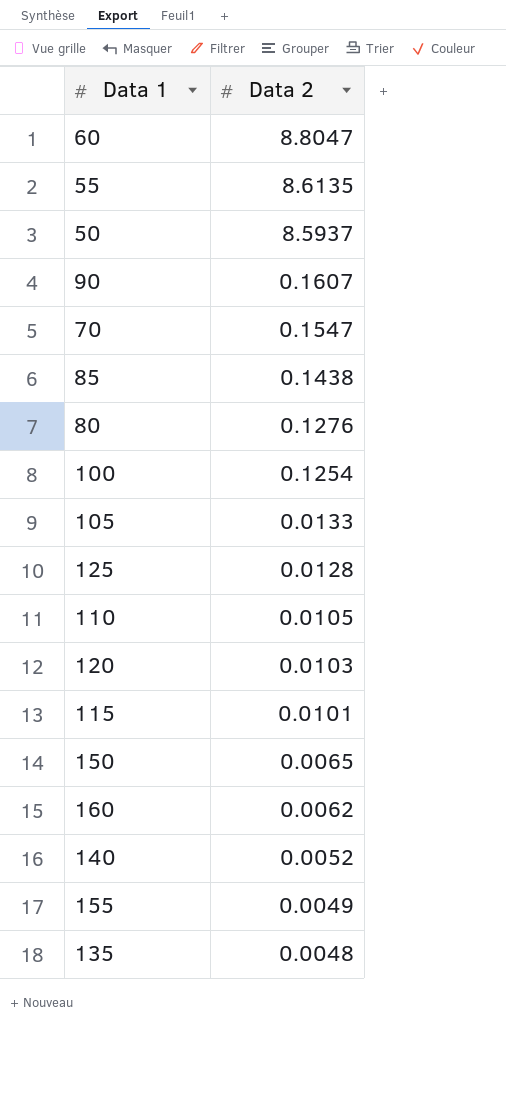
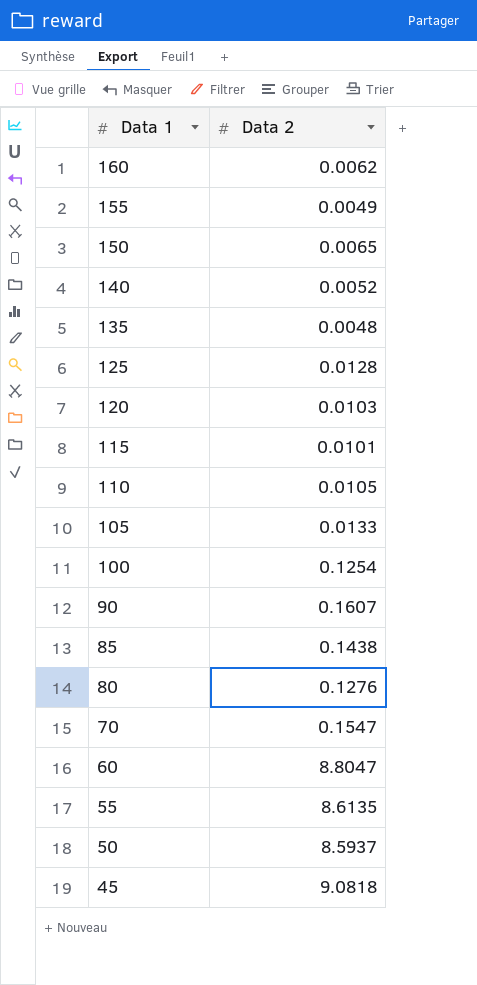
row order: Data 2 descending -> Data 1 descending
row 45: none -> 9.0818

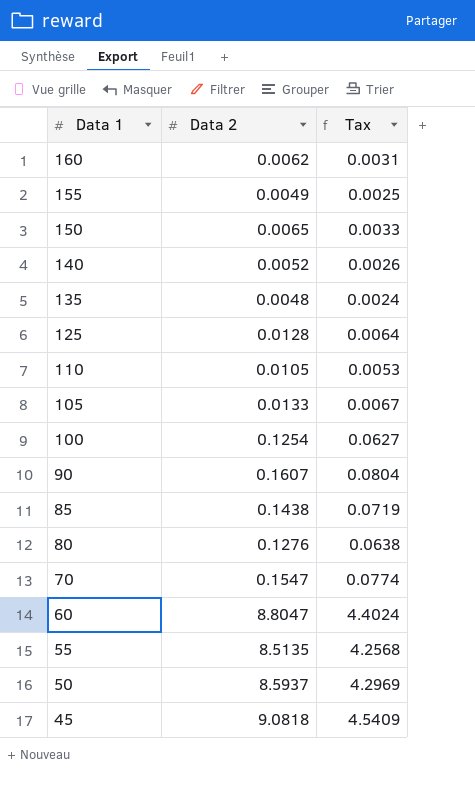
column Tax | formula: none -> [Data 2] * 0.5
row 120: 0.0103 -> none
row 115: 0.0101 -> none
55 | Data 2: 8.6135 -> 8.5135

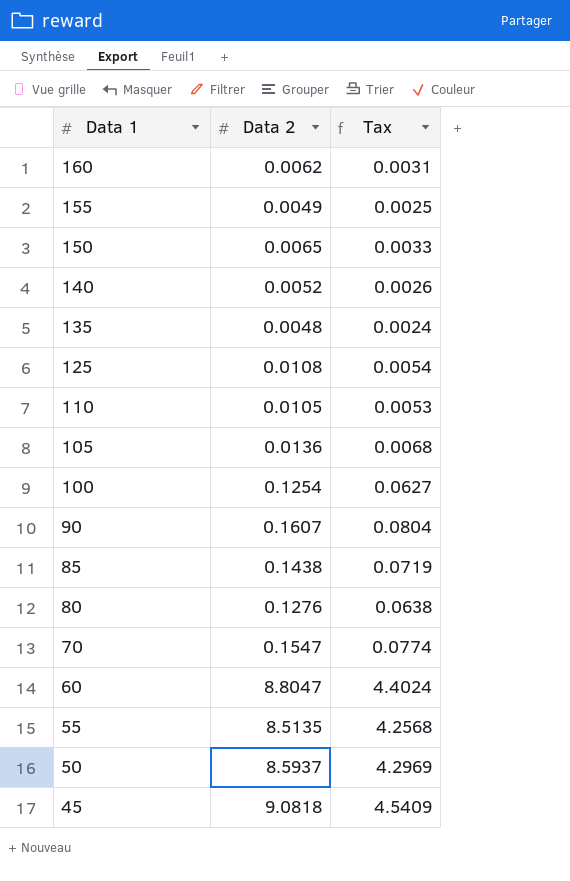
125 | Data 2: 0.0128 -> 0.0108
125 | Tax: 0.0064 -> 0.0054
105 | Data 2: 0.0133 -> 0.0136
105 | Tax: 0.0067 -> 0.0068

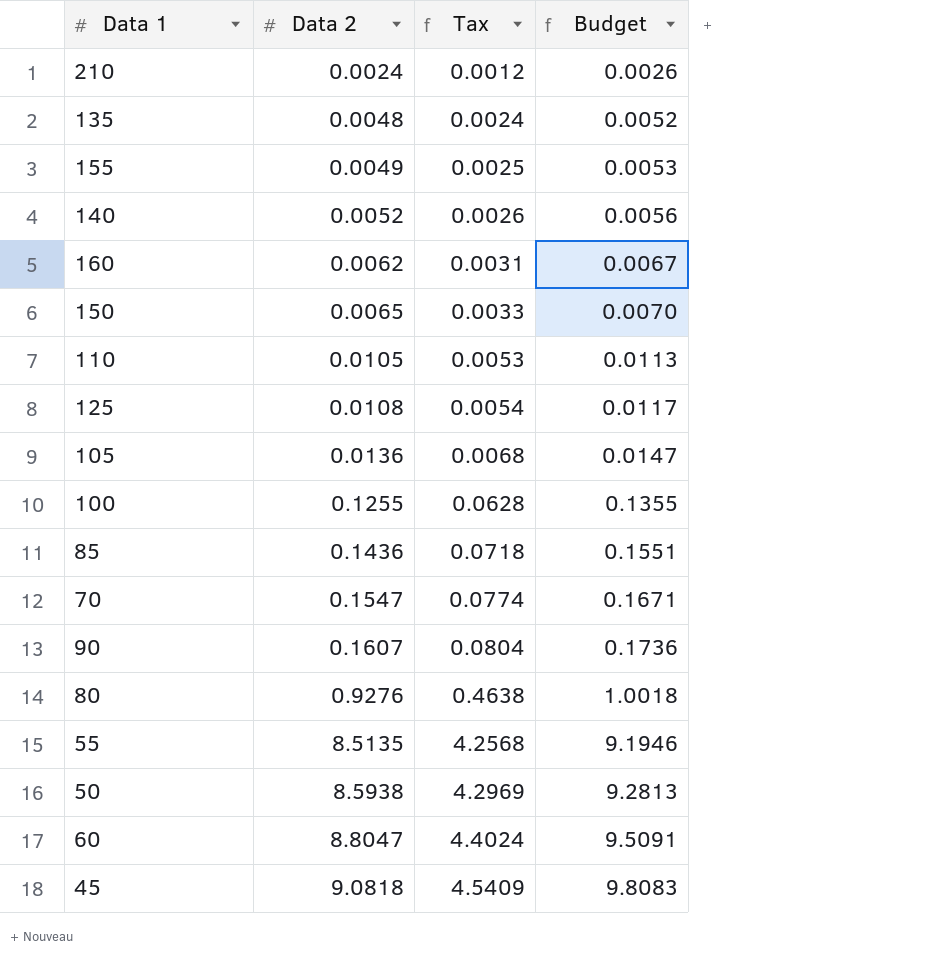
row order: Data 1 descending -> Data 2 ascending
column Budget | formula: none -> [Data 2] * 1.08
row 210: none -> 0.0024 | 0.0012 | 0.0026
100 | Data 2: 0.1254 -> 0.1255
100 | Tax: 0.0627 -> 0.0628
85 | Data 2: 0.1438 -> 0.1436
85 | Tax: 0.0719 -> 0.0718
80 | Data 2: 0.1276 -> 0.9276
80 | Tax: 0.0638 -> 0.4638
50 | Data 2: 8.5937 -> 8.5938

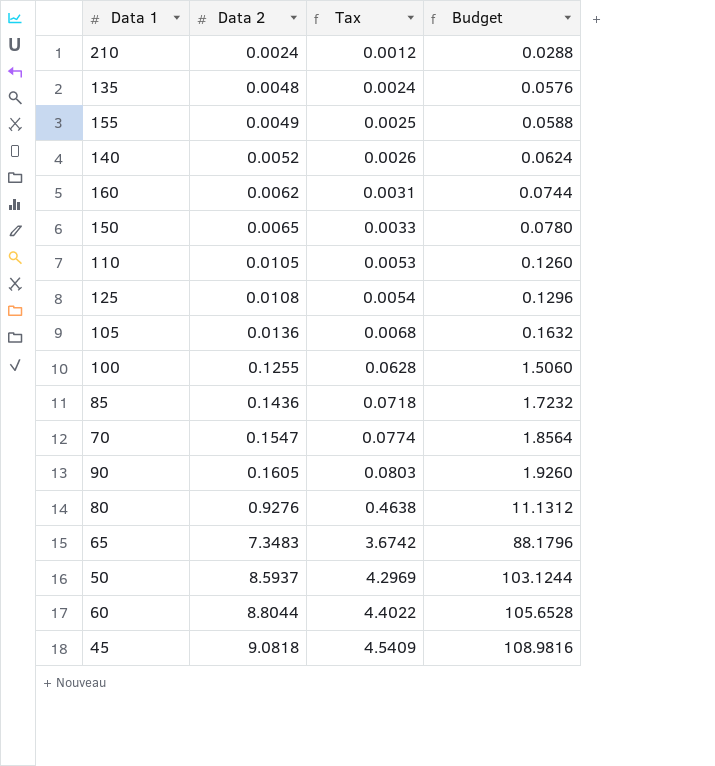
column Budget | formula: [Data 2] * 1.08 -> [Data 2] * 12
row 55: 8.5135 | 4.2568 | 9.1946 -> none
90 | Data 2: 0.1607 -> 0.1605
90 | Tax: 0.0804 -> 0.0803
row 65: none -> 7.3483 | 3.6742 | 88.1796
50 | Data 2: 8.5938 -> 8.5937
60 | Data 2: 8.8047 -> 8.8044
60 | Tax: 4.4024 -> 4.4022

